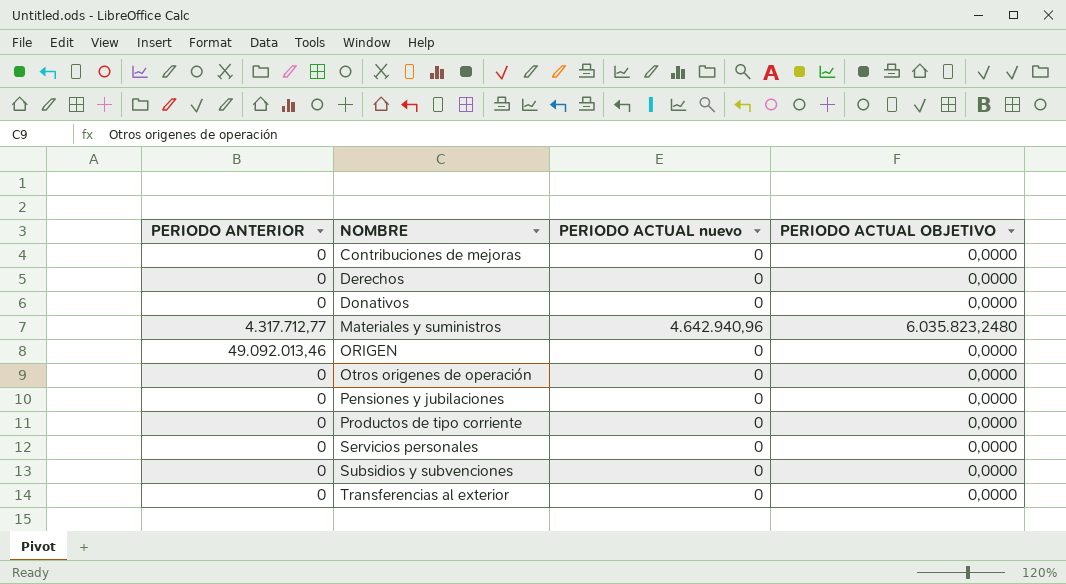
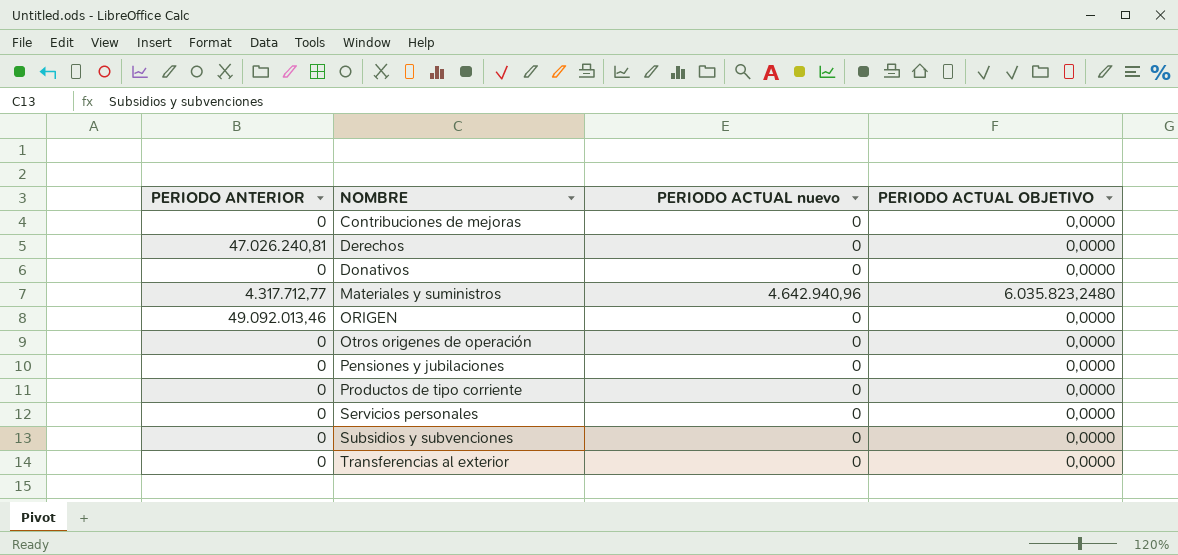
Derechos | PERIODO ANTERIOR: 0 -> 47.026.240,81

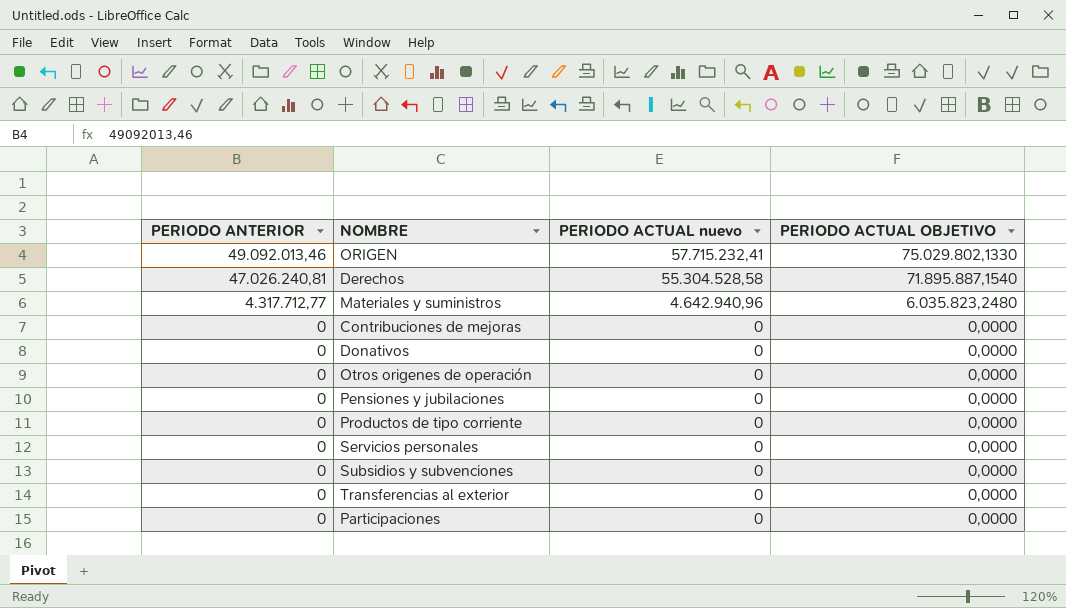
row order: NOMBRE ascending -> PERIODO ANTERIOR descending
ORIGEN | PERIODO ACTUAL nuevo: 0 -> 57.715.232,41
ORIGEN | PERIODO ACTUAL OBJETIVO: 0,0000 -> 75.029.802,1330
Derechos | PERIODO ACTUAL nuevo: 0 -> 55.304.528,58
Derechos | PERIODO ACTUAL OBJETIVO: 0,0000 -> 71.895.887,1540
row Participaciones: none -> 0 | 0 | 0,0000

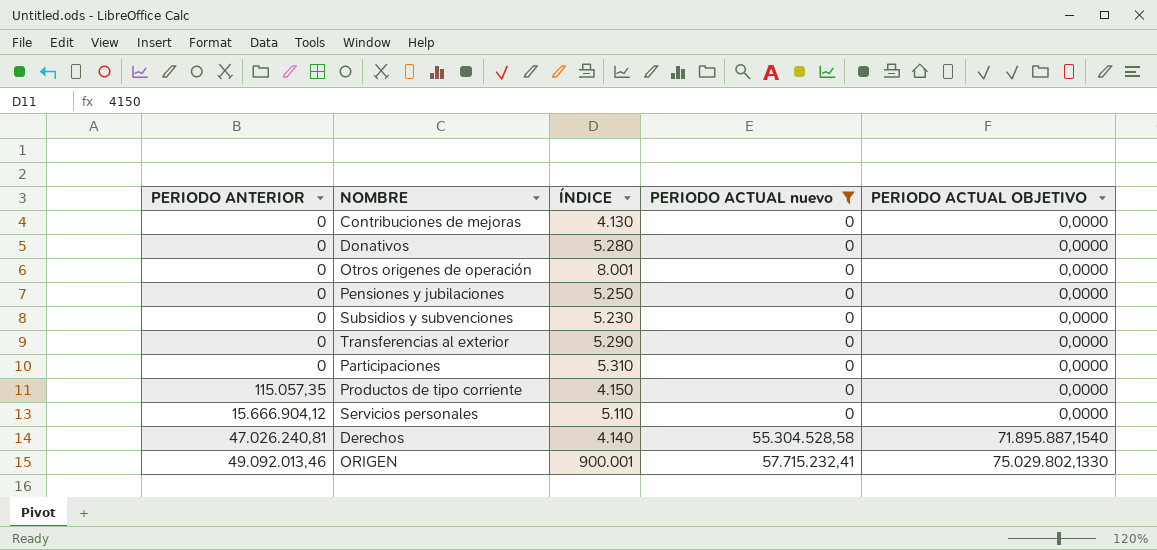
filter: none -> PERIODO ACTUAL nuevo != 4.642.940,96
row order: PERIODO ANTERIOR descending -> PERIODO ANTERIOR ascending
column ÍNDICE | position: none -> 3
Productos de tipo corriente | PERIODO ANTERIOR: 0 -> 115.057,35
Servicios personales | PERIODO ANTERIOR: 0 -> 15.666.904,12

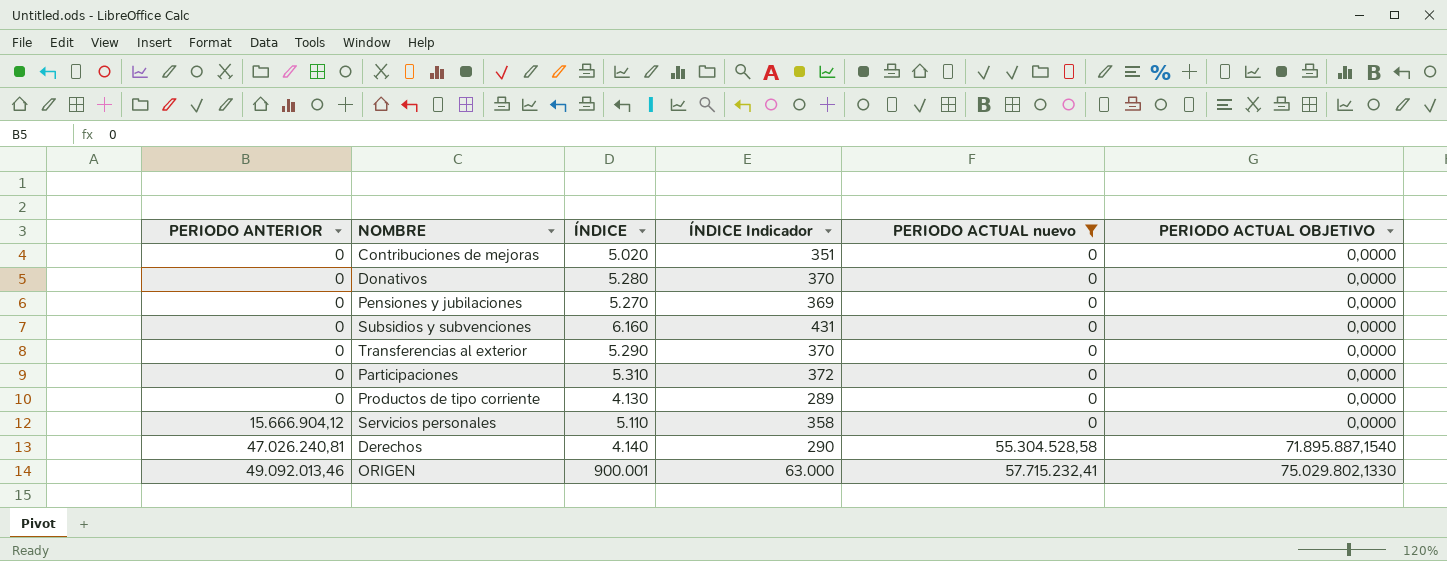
column ÍNDICE Indicador | formula: none -> [ÍNDICE] * 0,07
row Otros origenes de operación: 0 | 8.001 | 0 | 0,0000 -> none
Contribuciones de mejoras | ÍNDICE: 4.130 -> 5.020
Pensiones y jubilaciones | ÍNDICE: 5.250 -> 5.270
Subsidios y subvenciones | ÍNDICE: 5.230 -> 6.160
Productos de tipo corriente | PERIODO ANTERIOR: 115.057,35 -> 0
Productos de tipo corriente | ÍNDICE: 4.150 -> 4.130

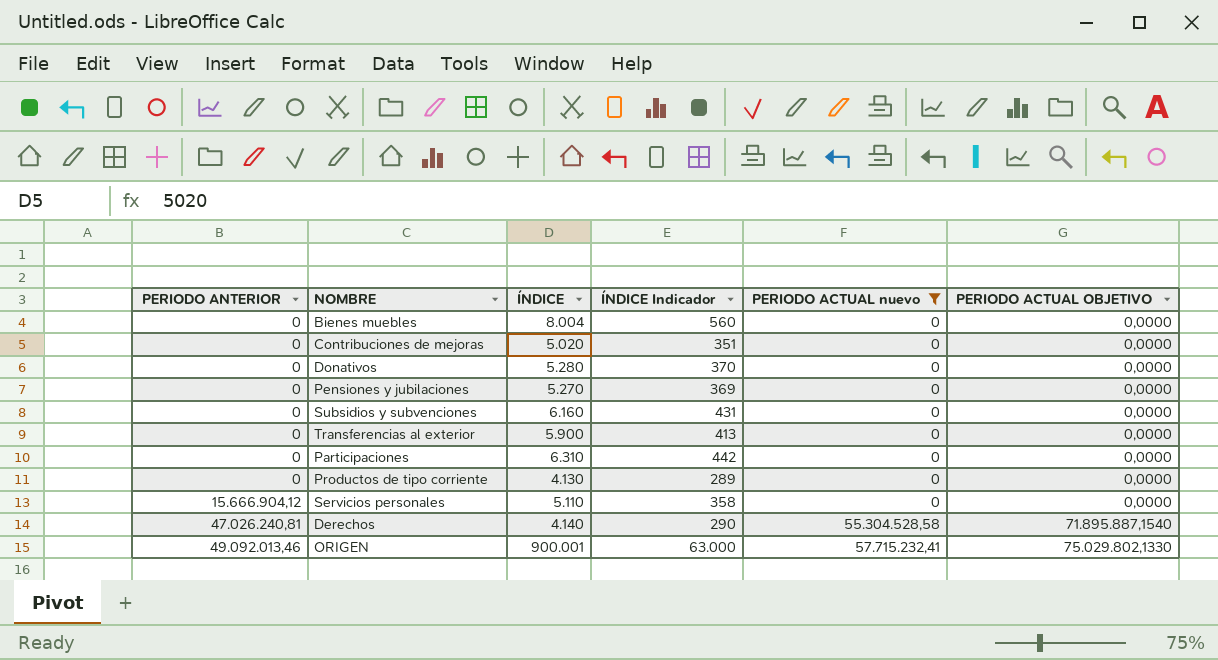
row Bienes muebles: none -> 0 | 8.004 | 560 | 0 | 0,0000
Transferencias al exterior | ÍNDICE: 5.290 -> 5.900
Transferencias al exterior | ÍNDICE Indicador: 370 -> 413
Participaciones | ÍNDICE: 5.310 -> 6.310
Participaciones | ÍNDICE Indicador: 372 -> 442

